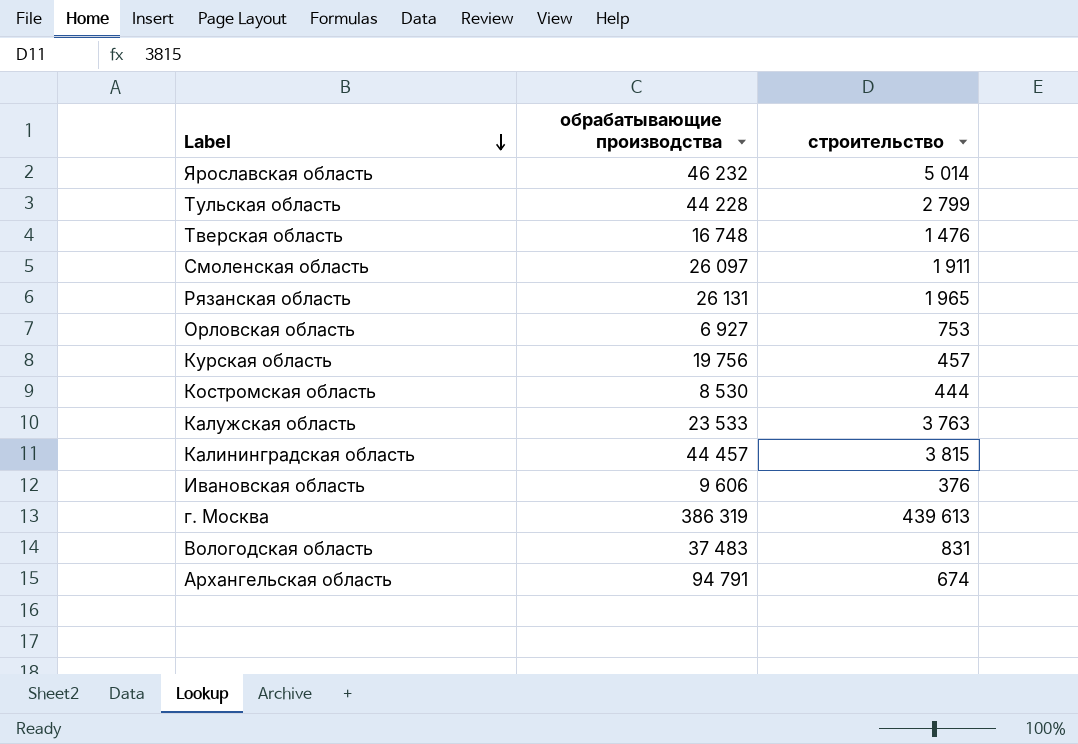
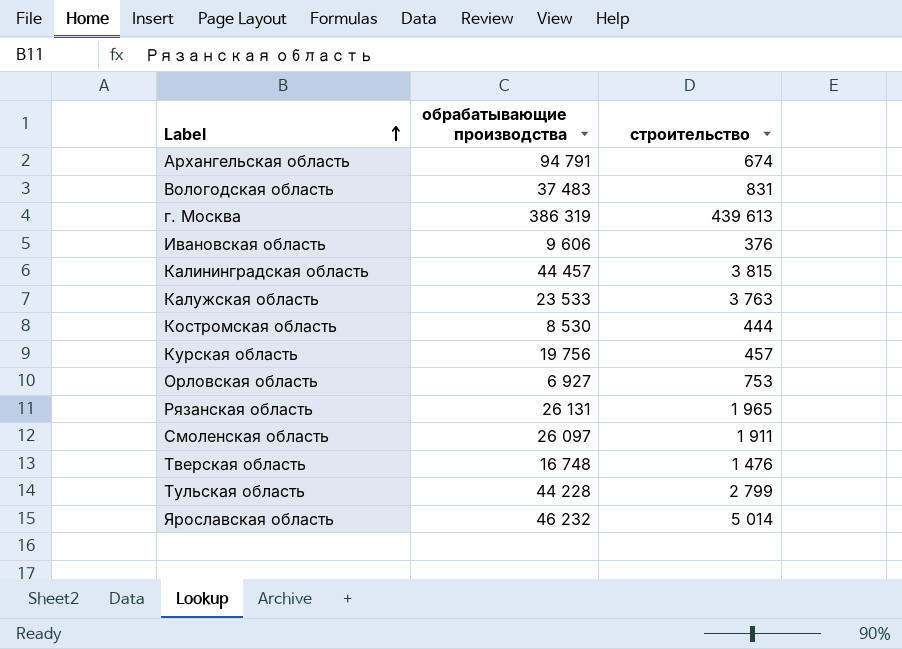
row order: Label descending -> Label ascending

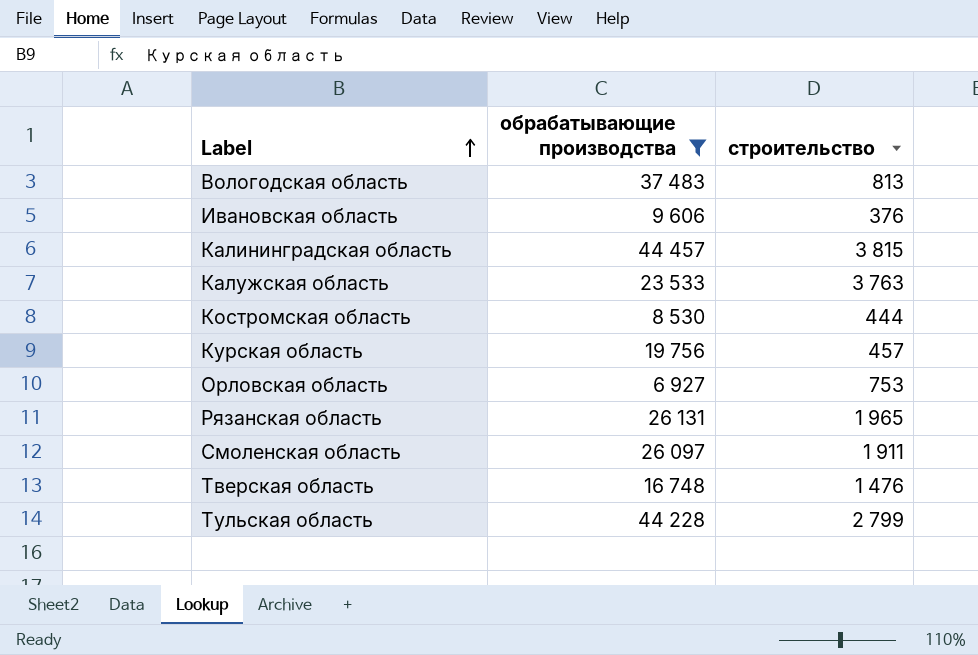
filter: none -> обрабатывающие производства <= 44 457
Вологодская область | строительство: 831 -> 813

